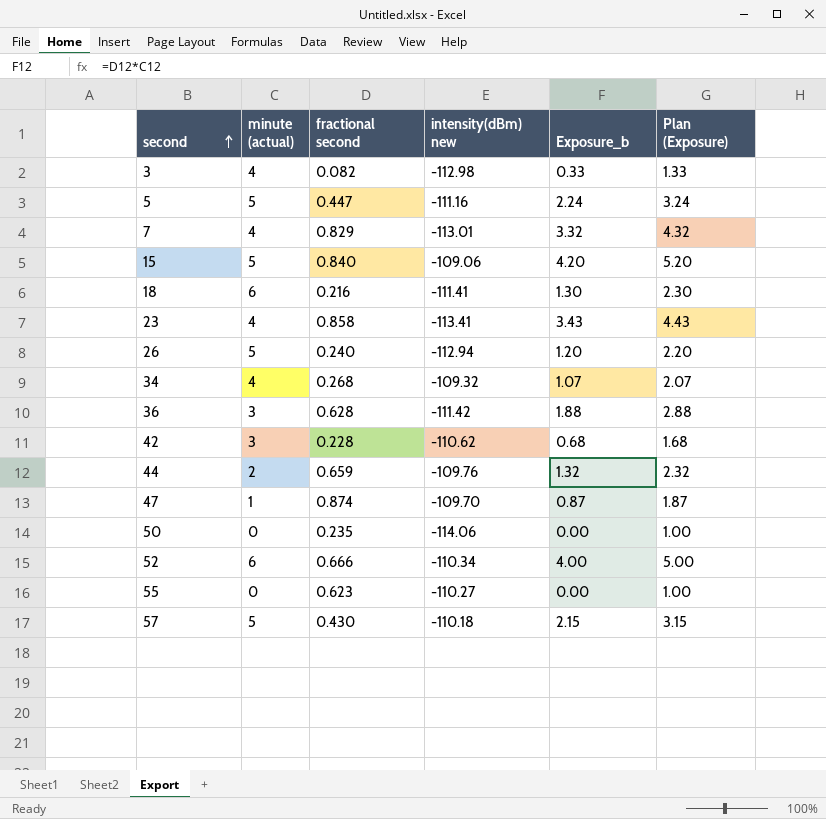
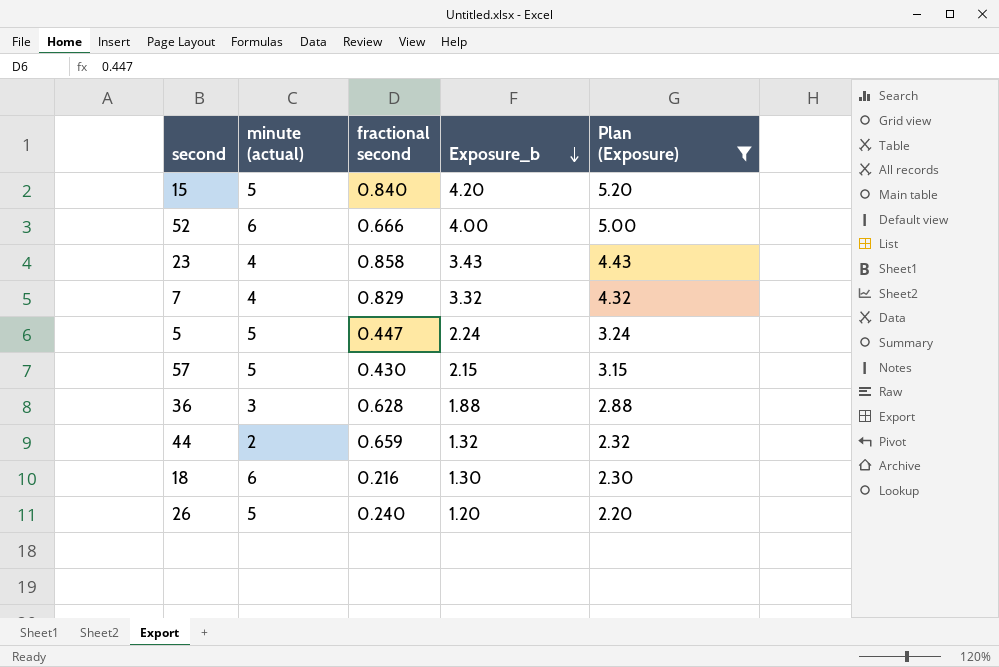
filter: none -> Plan (Exposure) >= 2.20
row order: second ascending -> Exposure_b descending
column intensity(dBm) new | position: 4 -> none

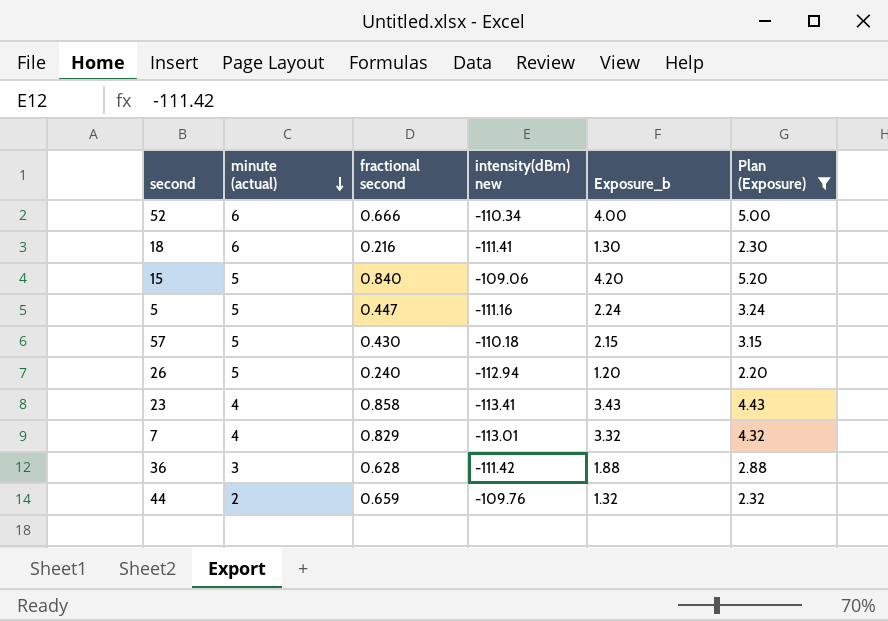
row order: Exposure_b descending -> minute (actual) descending
column intensity(dBm) new | position: none -> 4

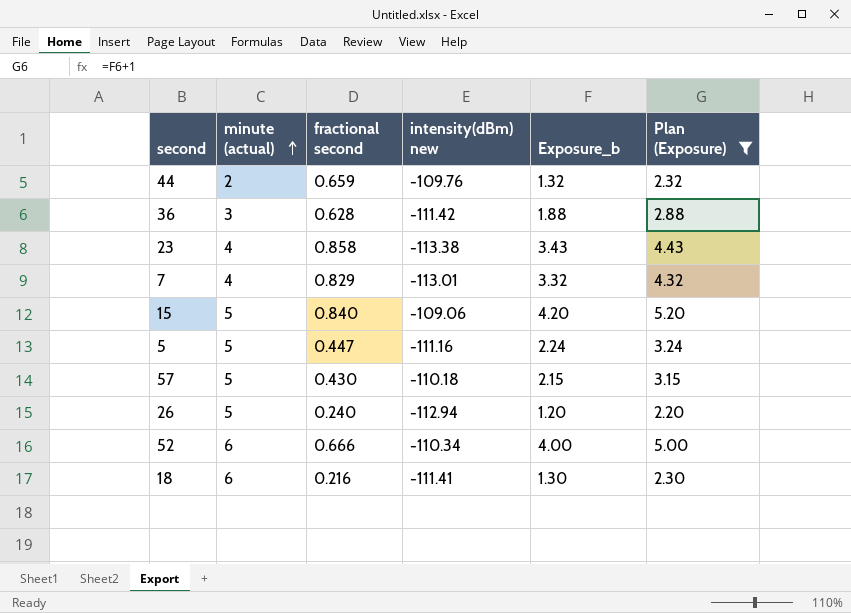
row order: minute (actual) descending -> minute (actual) ascending
23 | intensity(dBm) new: -113.41 -> -113.38

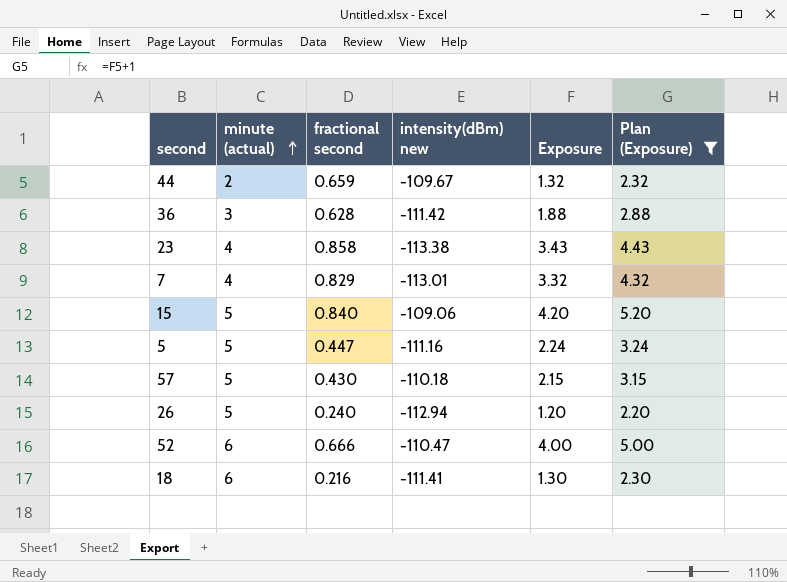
column name: Exposure_b -> Exposure
44 | intensity(dBm) new: -109.76 -> -109.67
52 | intensity(dBm) new: -110.34 -> -110.47

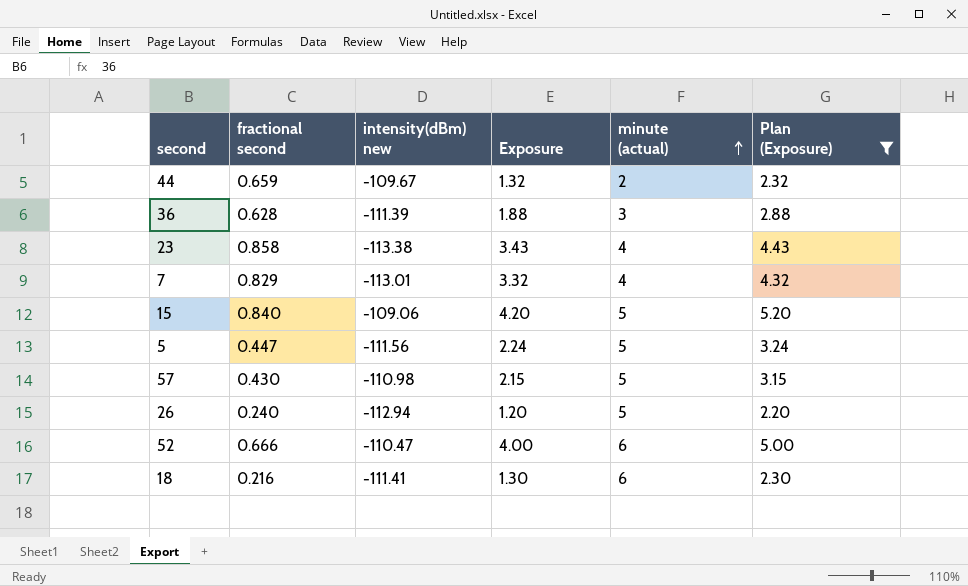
column minute (actual) | position: 2 -> 5
36 | intensity(dBm) new: -111.42 -> -111.39
5 | intensity(dBm) new: -111.16 -> -111.56
57 | intensity(dBm) new: -110.18 -> -110.98

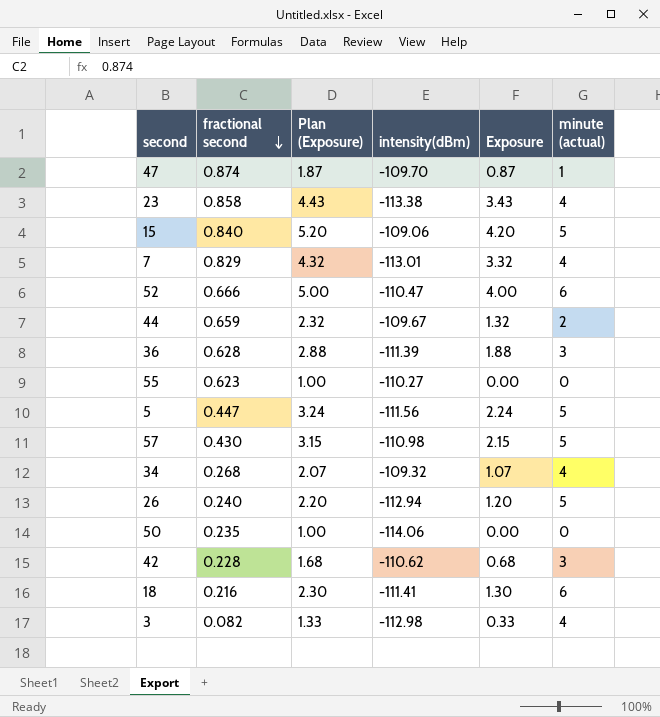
filter: Plan (Exposure) >= 2.20 -> none
row order: minute (actual) ascending -> fractional second descending
column Plan (Exposure) | position: 6 -> 3
column name: intensity(dBm) new -> intensity(dBm)

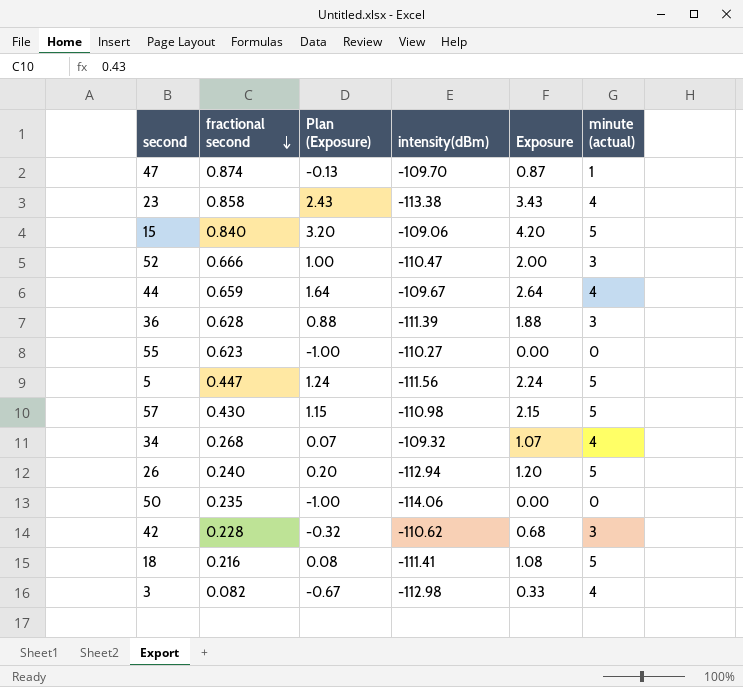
column Plan (Exposure) | formula: [Exposure] + 1 -> [Exposure] - 1
row 7: 0.829 | 4.32 | -113.01 | 3.32 | 4 -> none
52 | Exposure: 4.00 -> 2.00
52 | minute (actual): 6 -> 3
44 | Exposure: 1.32 -> 2.64
44 | minute (actual): 2 -> 4
18 | Exposure: 1.30 -> 1.08
18 | minute (actual): 6 -> 5

